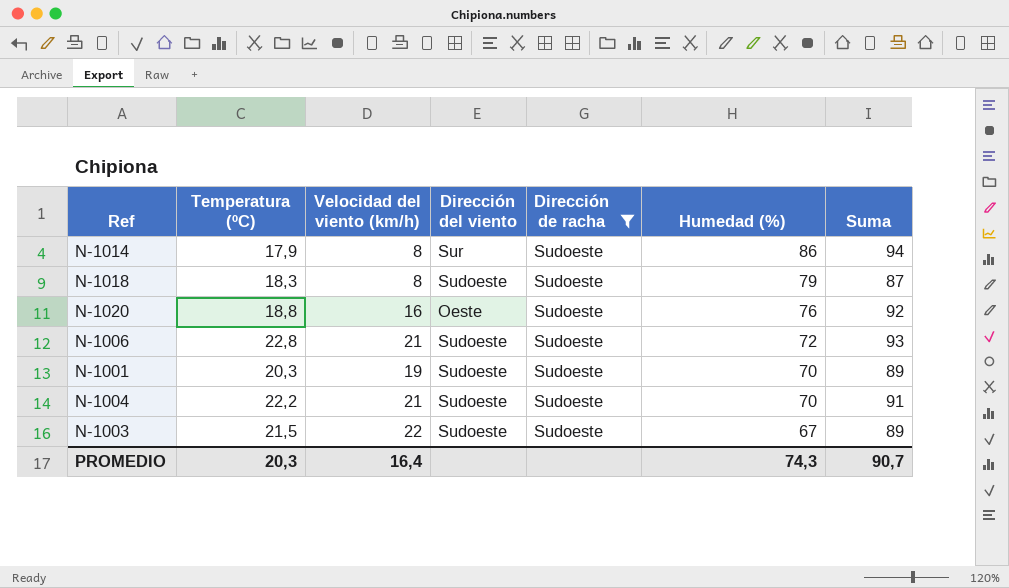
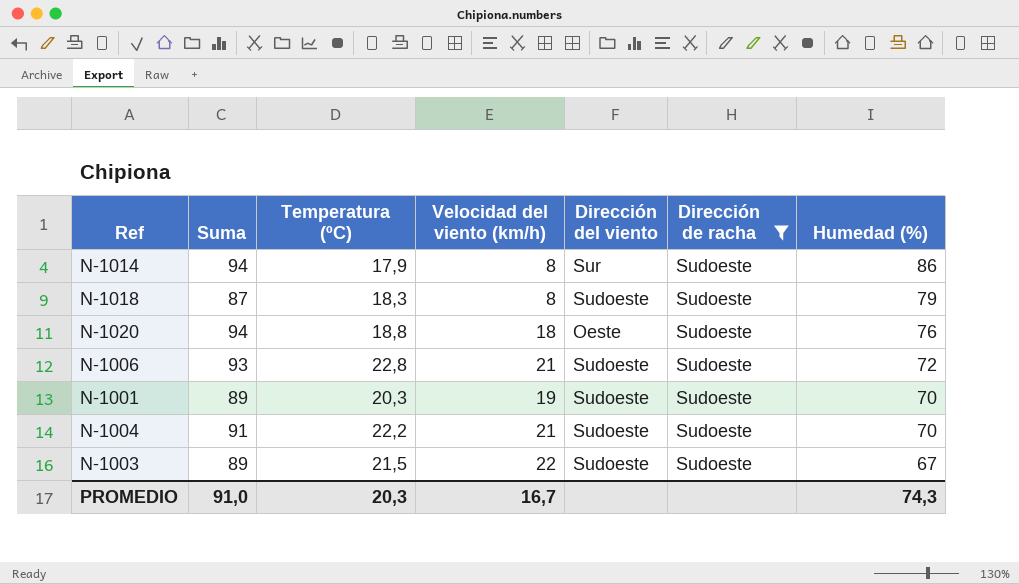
column Suma | position: 7 -> 2
N-1020 | Suma: 92 -> 94
N-1020 | Velocidad del viento (km/h): 16 -> 18
PROMEDIO | Suma: 90,7 -> 91,0
PROMEDIO | Velocidad del viento (km/h): 16,4 -> 16,7

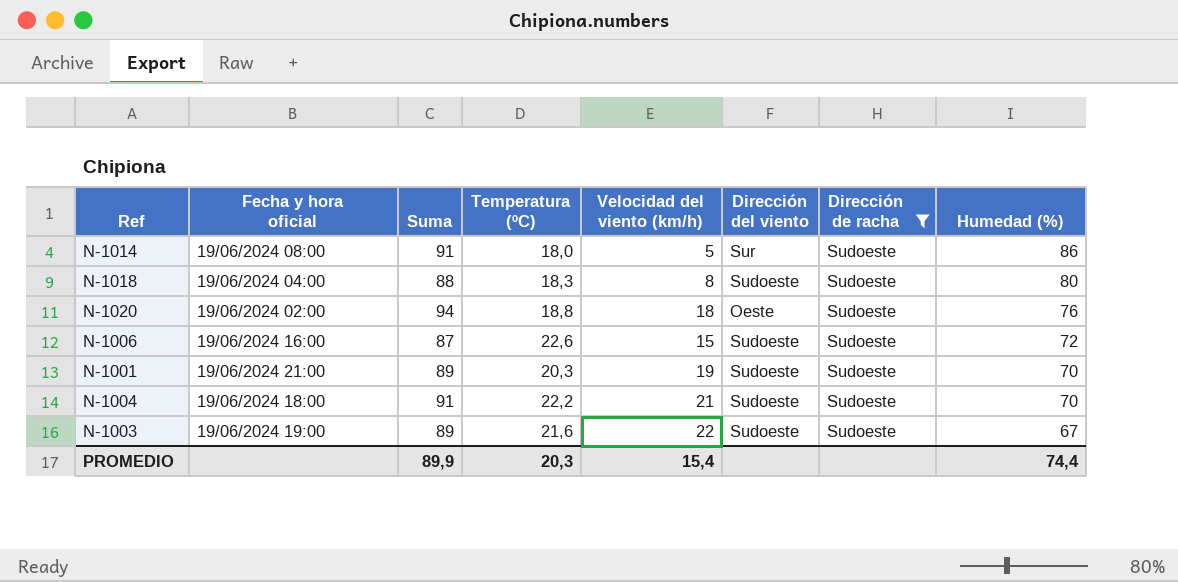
column Fecha y hora oficial | position: none -> 2
N-1014 | Suma: 94 -> 91
N-1014 | Temperatura (ºC): 17,9 -> 18,0
N-1014 | Velocidad del viento (km/h): 8 -> 5
N-1018 | Suma: 87 -> 88
N-1018 | Humedad (%): 79 -> 80
N-1006 | Suma: 93 -> 87
N-1006 | Temperatura (ºC): 22,8 -> 22,6
N-1006 | Velocidad del viento (km/h): 21 -> 15
N-1003 | Temperatura (ºC): 21,5 -> 21,6
PROMEDIO | Suma: 91,0 -> 89,9
PROMEDIO | Velocidad del viento (km/h): 16,7 -> 15,4
PROMEDIO | Humedad (%): 74,3 -> 74,4

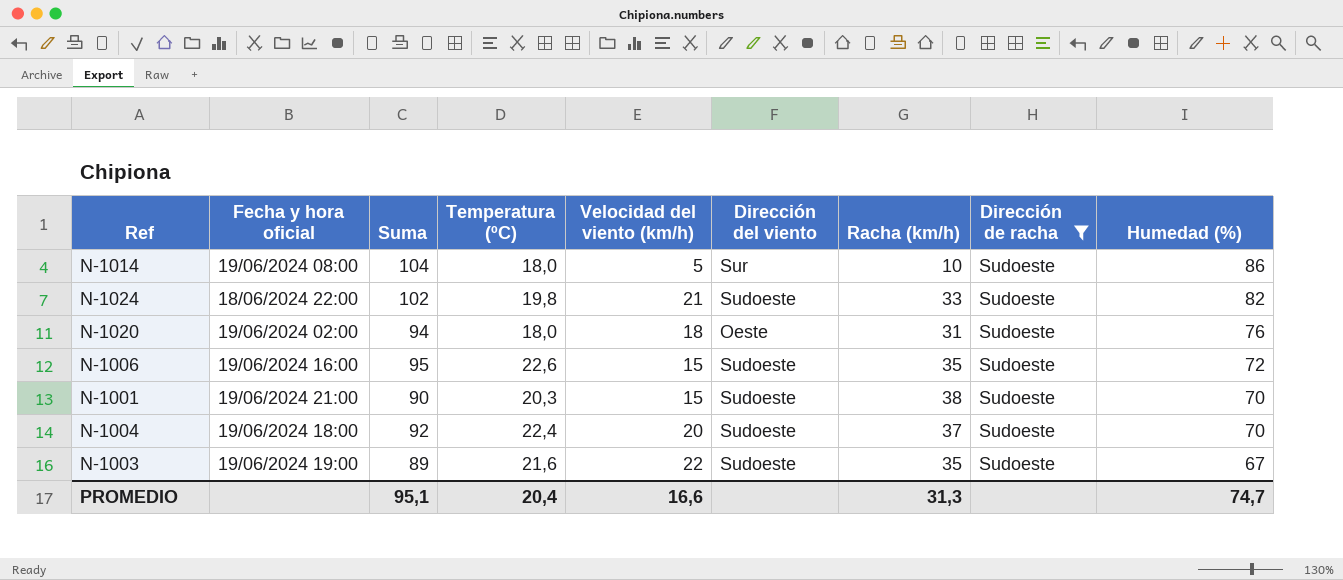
column Suma | formula: [Velocidad del viento (km/h)] + [Humedad (%)] -> [Temperatura (ºC)] + [Humedad (%)]
column Racha (km/h) | position: none -> 7
row N-1018: 19/06/2024 04:00 | 88 | 18,3 | 8 | Sudoeste | Sudoeste | 80 -> none
row N-1024: none -> 18/06/2024 22:00 | 102 | 19,8 | 21 | Sudoeste | 33 | Sudoeste | 82
N-1020 | Temperatura (ºC): 18,8 -> 18,0
N-1001 | Velocidad del viento (km/h): 19 -> 15
N-1004 | Temperatura (ºC): 22,2 -> 22,4
N-1004 | Velocidad del viento (km/h): 21 -> 20
PROMEDIO | Suma: 89,9 -> 95,1
PROMEDIO | Temperatura (ºC): 20,3 -> 20,4
PROMEDIO | Velocidad del viento (km/h): 15,4 -> 16,6
PROMEDIO | Humedad (%): 74,4 -> 74,7

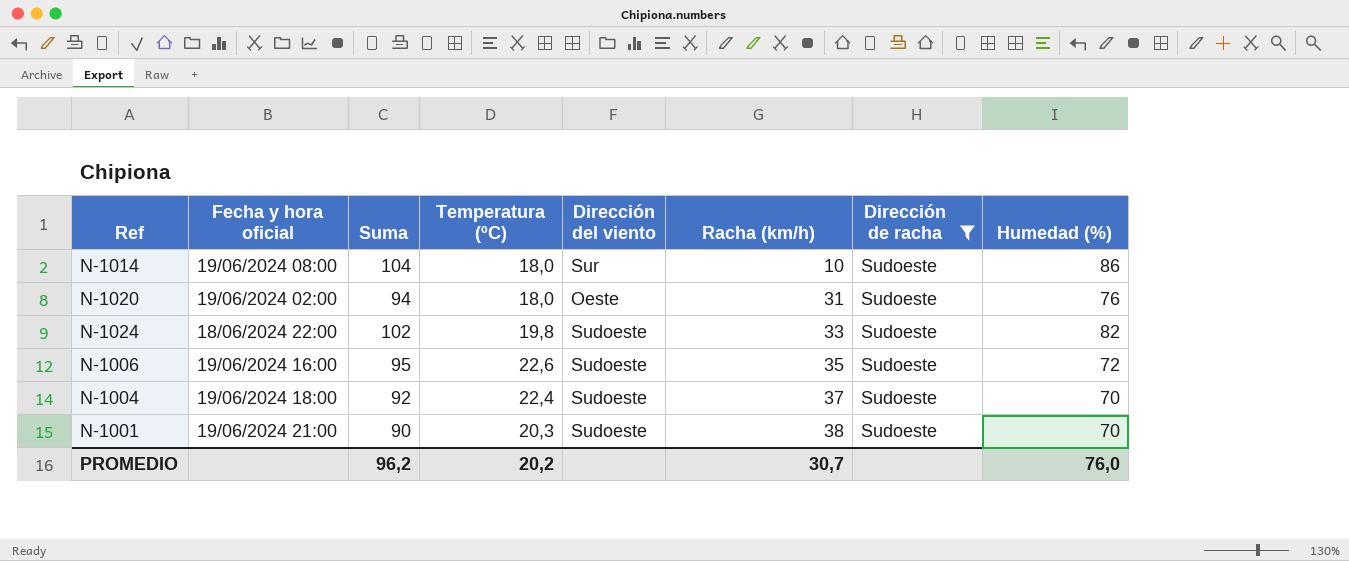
row order: Humedad (%) descending -> Racha (km/h) ascending
column Velocidad del viento (km/h) | position: 5 -> none
row N-1003: 19/06/2024 19:00 | 89 | 21,6 | 22 | Sudoeste | 35 | Sudoeste | 67 -> none
PROMEDIO | Suma: 95,1 -> 96,2
PROMEDIO | Temperatura (ºC): 20,4 -> 20,2
PROMEDIO | Racha (km/h): 31,3 -> 30,7
PROMEDIO | Humedad (%): 74,7 -> 76,0

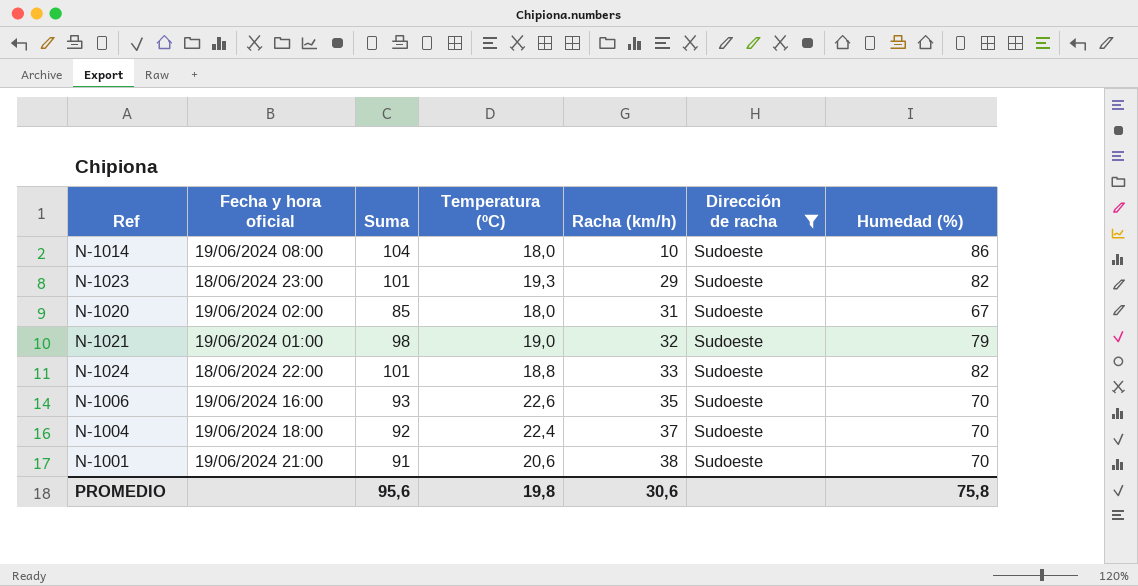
column Dirección del viento | position: 5 -> none
row N-1023: none -> 18/06/2024 23:00 | 101 | 19,3 | 29 | Sudoeste | 82
N-1020 | Suma: 94 -> 85
N-1020 | Humedad (%): 76 -> 67
row N-1021: none -> 19/06/2024 01:00 | 98 | 19,0 | 32 | Sudoeste | 79
N-1024 | Suma: 102 -> 101
N-1024 | Temperatura (ºC): 19,8 -> 18,8
N-1006 | Suma: 95 -> 93
N-1006 | Humedad (%): 72 -> 70
N-1001 | Suma: 90 -> 91
N-1001 | Temperatura (ºC): 20,3 -> 20,6
PROMEDIO | Suma: 96,2 -> 95,6
PROMEDIO | Temperatura (ºC): 20,2 -> 19,8
PROMEDIO | Racha (km/h): 30,7 -> 30,6
PROMEDIO | Humedad (%): 76,0 -> 75,8

